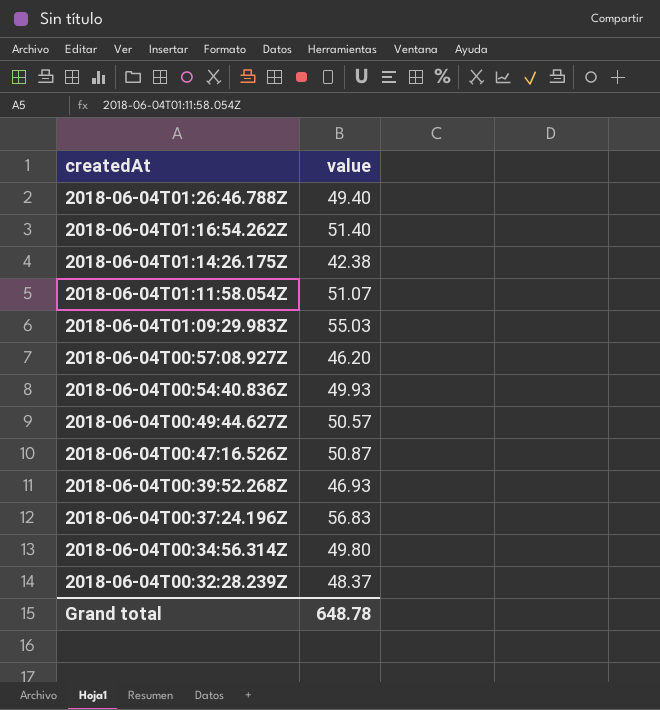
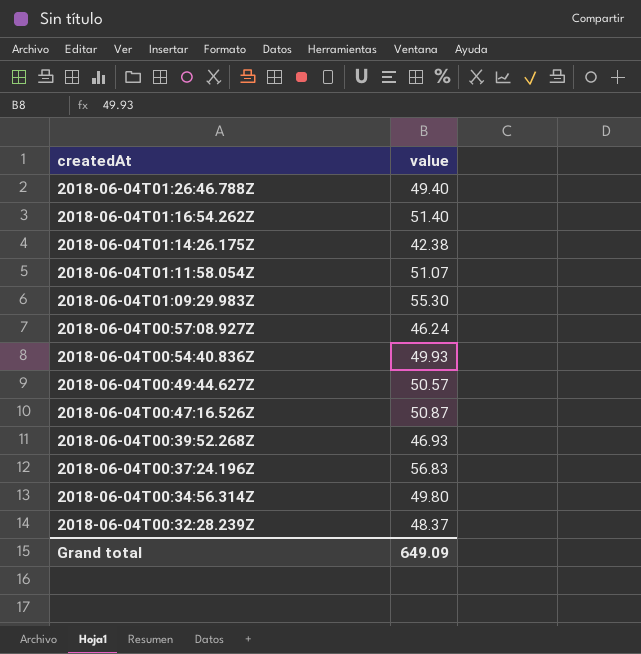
2018-06-04T01:09:29.983Z | value: 55.03 -> 55.30
2018-06-04T00:57:08.927Z | value: 46.20 -> 46.24
Grand total | value: 648.78 -> 649.09

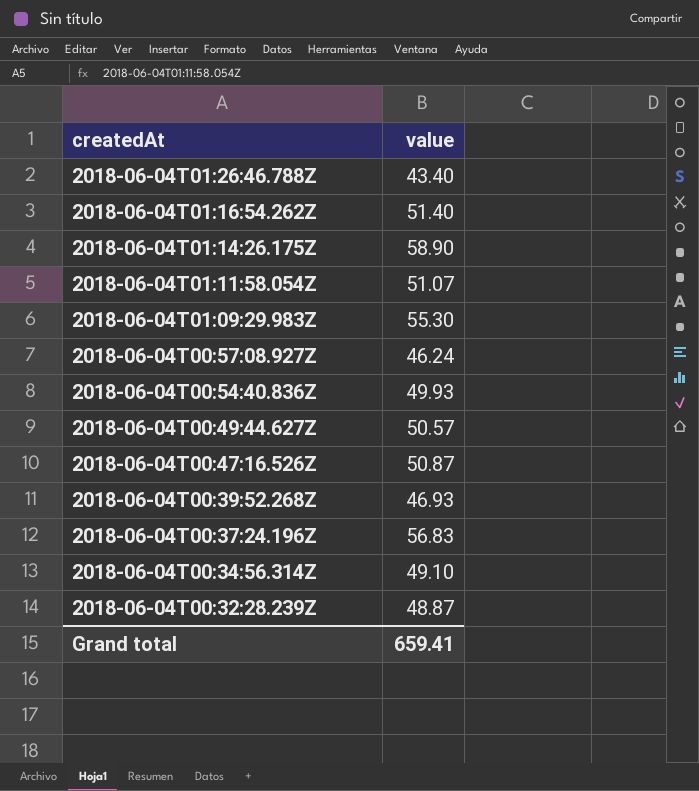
2018-06-04T01:26:46.788Z | value: 49.40 -> 43.40
2018-06-04T01:14:26.175Z | value: 42.38 -> 58.90
2018-06-04T00:34:56.314Z | value: 49.80 -> 49.10
2018-06-04T00:32:28.239Z | value: 48.37 -> 48.87
Grand total | value: 649.09 -> 659.41

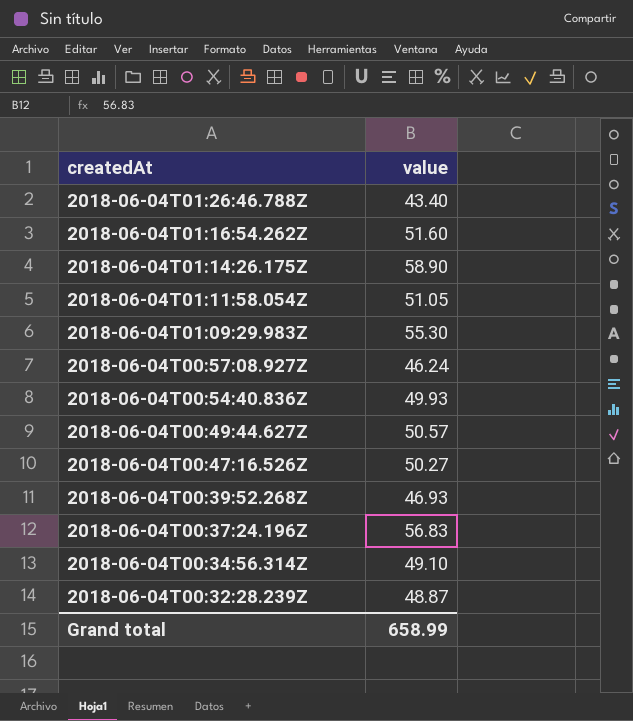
2018-06-04T01:16:54.262Z | value: 51.40 -> 51.60
2018-06-04T01:11:58.054Z | value: 51.07 -> 51.05
2018-06-04T00:47:16.526Z | value: 50.87 -> 50.27
Grand total | value: 659.41 -> 658.99

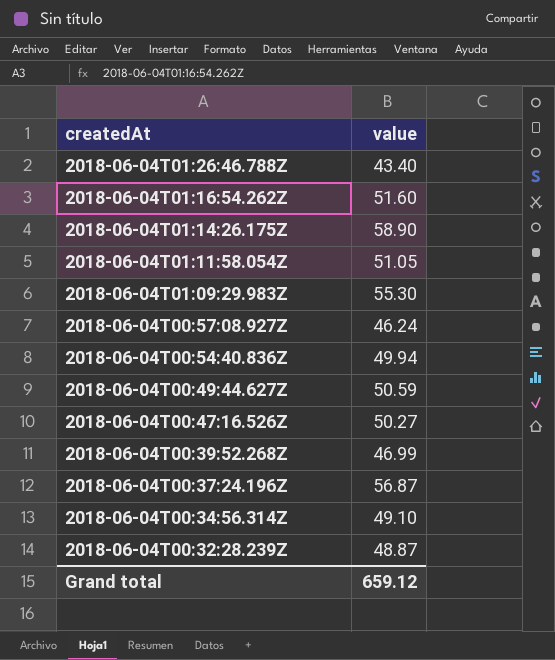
2018-06-04T00:54:40.836Z | value: 49.93 -> 49.94
2018-06-04T00:49:44.627Z | value: 50.57 -> 50.59
2018-06-04T00:39:52.268Z | value: 46.93 -> 46.99
2018-06-04T00:37:24.196Z | value: 56.83 -> 56.87
Grand total | value: 658.99 -> 659.12

